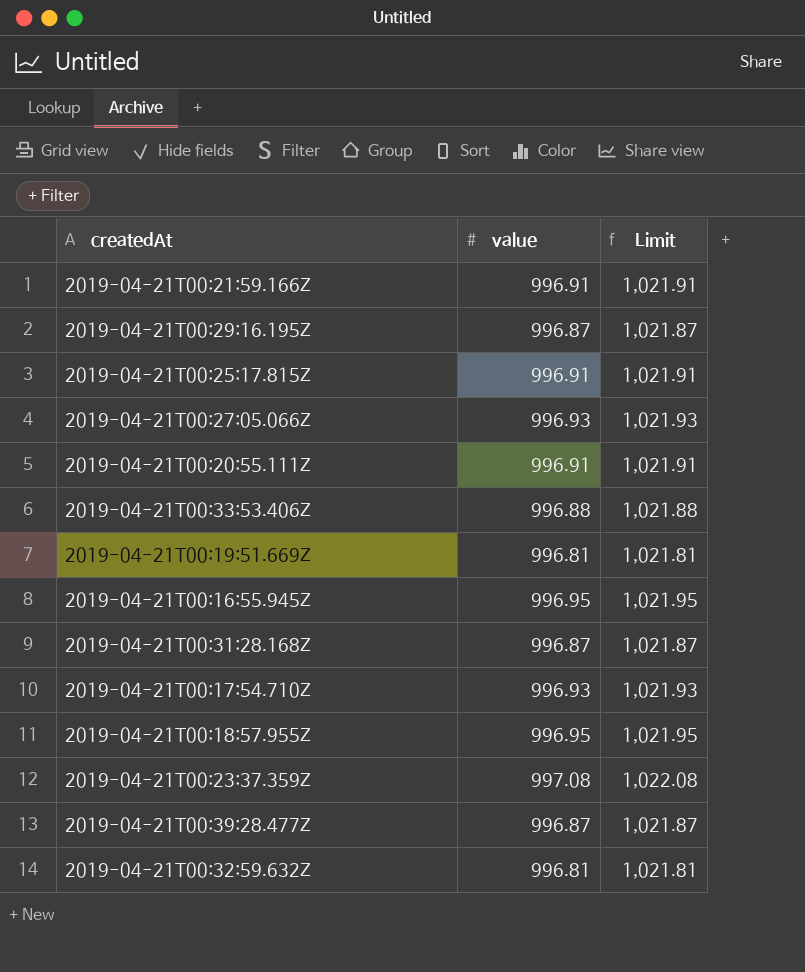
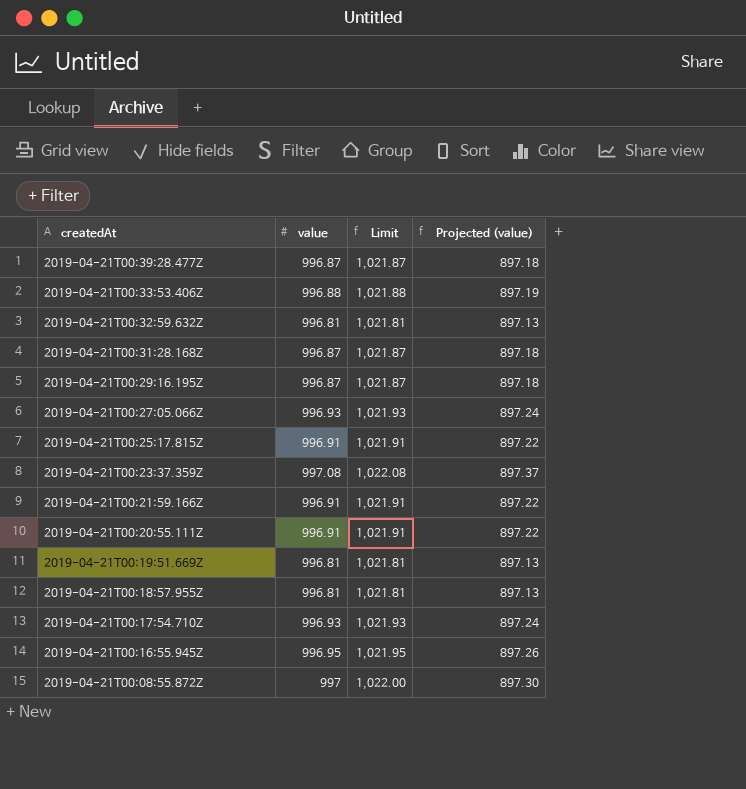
row order: none -> createdAt descending
column Projected (value) | formula: none -> [value] * 0.9
2019-04-21T00:18:57.955Z | value: 996.95 -> 996.81
2019-04-21T00:18:57.955Z | Limit: 1,021.95 -> 1,021.81
row 2019-04-21T00:08:55.872Z: none -> 997 | 1,022.00 | 897.30

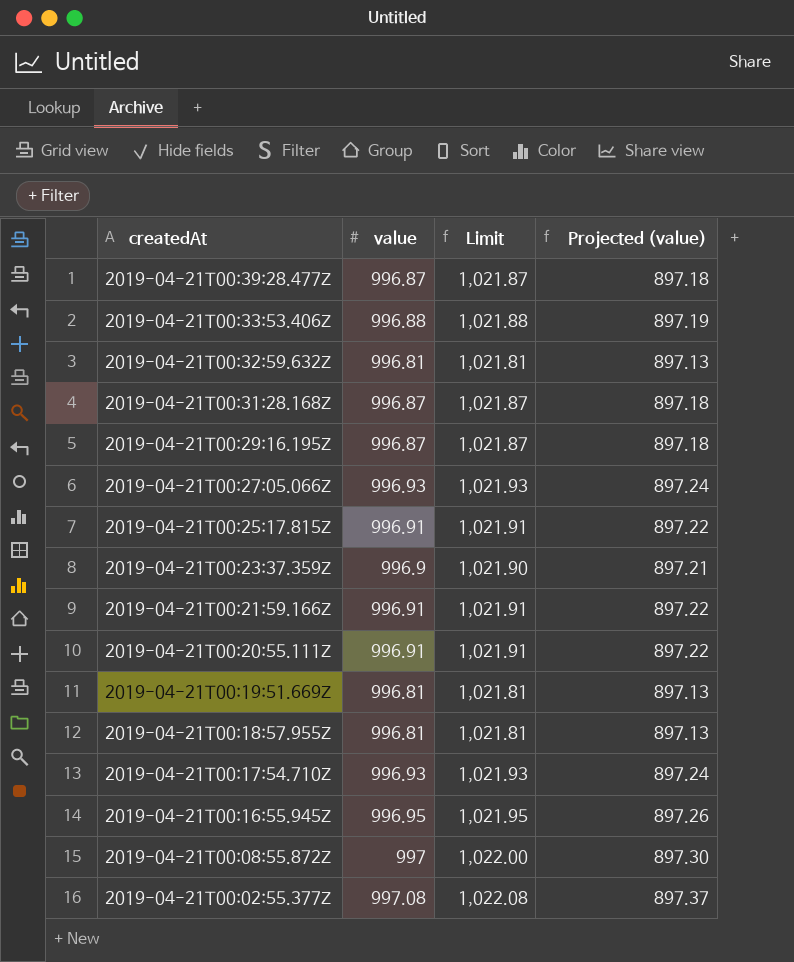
2019-04-21T00:23:37.359Z | value: 997.08 -> 996.9
2019-04-21T00:23:37.359Z | Limit: 1,022.08 -> 1,021.90
2019-04-21T00:23:37.359Z | Projected (value): 897.37 -> 897.21
row 2019-04-21T00:02:55.377Z: none -> 997.08 | 1,022.08 | 897.37

